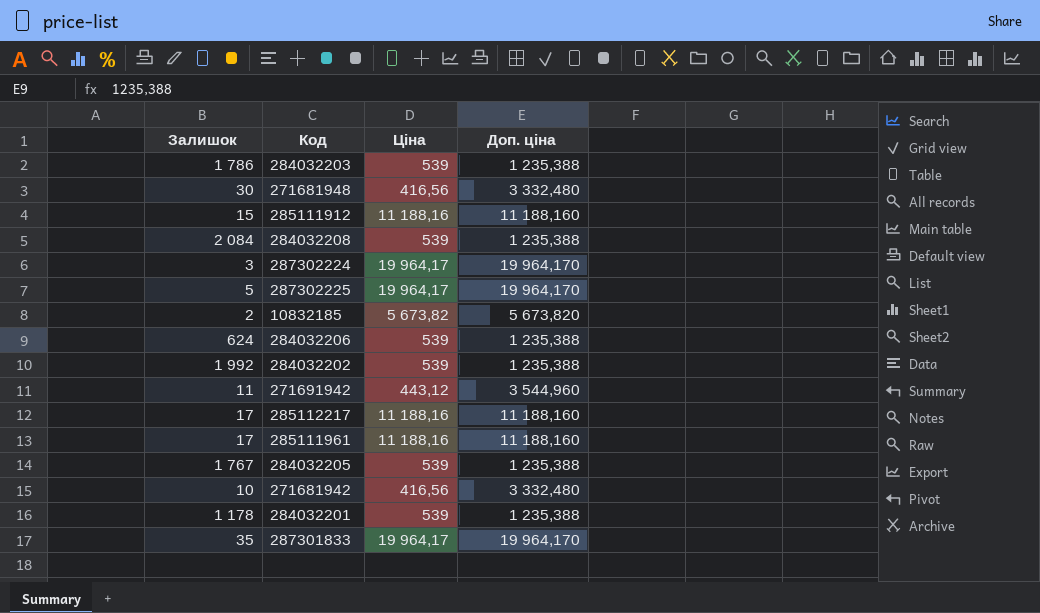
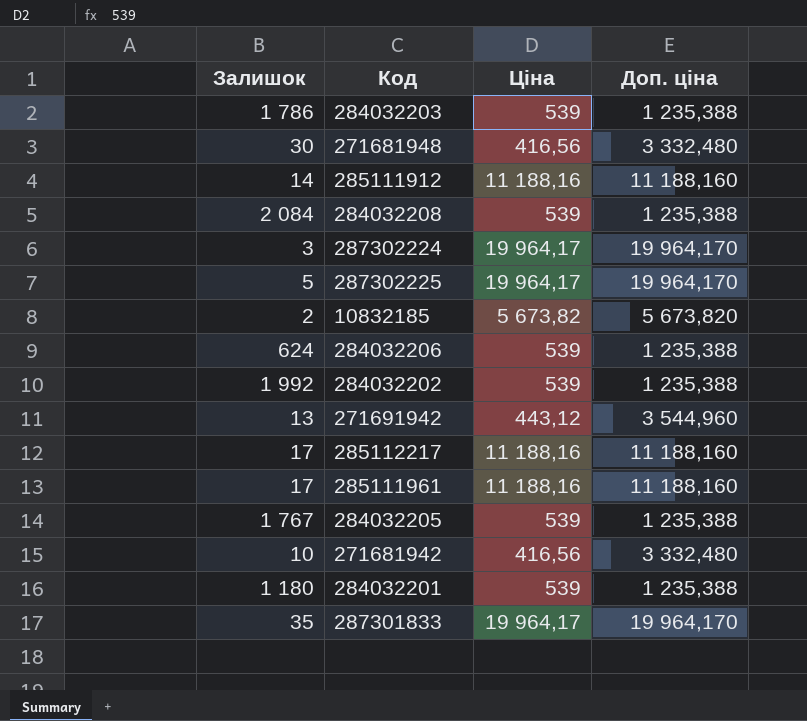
285111912 | Залишок: 15 -> 14
271691942 | Залишок: 11 -> 13
284032201 | Залишок: 1 178 -> 1 180

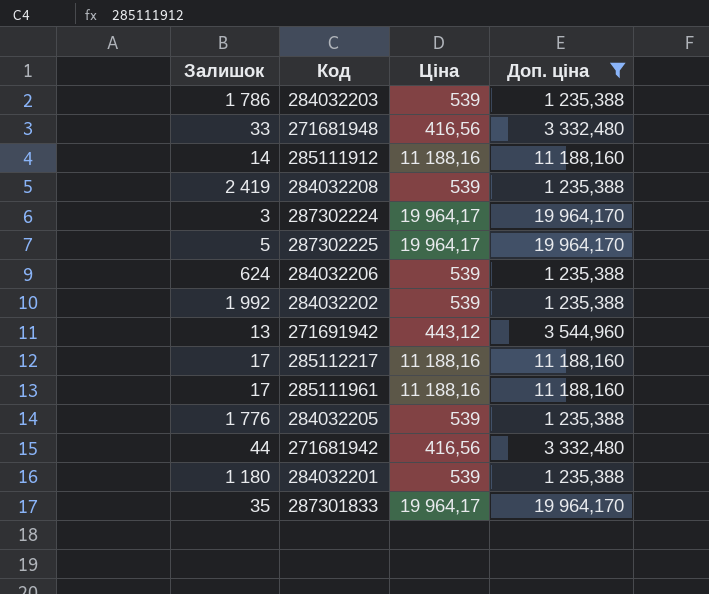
filter: none -> Доп. ціна != 5 673,820
271681948 | Залишок: 30 -> 33
284032208 | Залишок: 2 084 -> 2 419
284032205 | Залишок: 1 767 -> 1 776
271681942 | Залишок: 10 -> 44

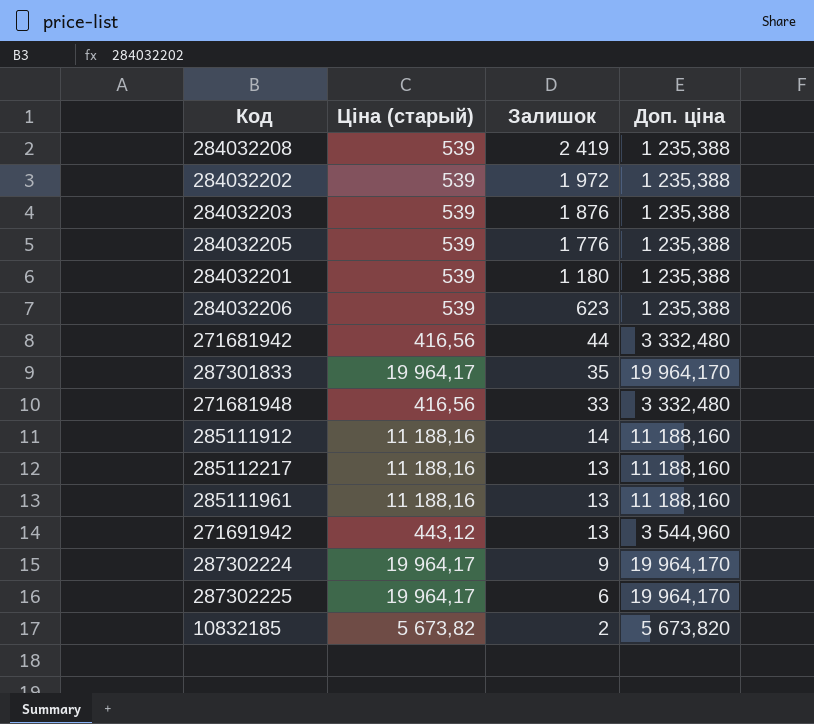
filter: Доп. ціна != 5 673,820 -> none
row order: none -> Залишок descending
column name: Ціна -> Ціна (старый)
column Залишок | position: 1 -> 3
284032202 | Залишок: 1 992 -> 1 972
284032203 | Залишок: 1 786 -> 1 876
284032206 | Залишок: 624 -> 623
285112217 | Залишок: 17 -> 13
285111961 | Залишок: 17 -> 13
287302224 | Залишок: 3 -> 9
287302225 | Залишок: 5 -> 6

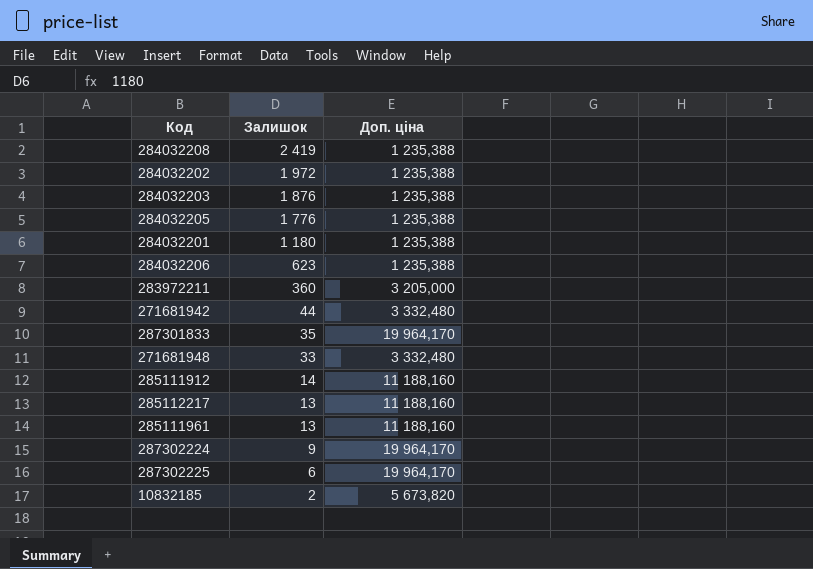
column Ціна (старый) | position: 2 -> none
row 271691942: 443,12 | 13 | 3 544,960 -> none
row 283972211: none -> 360 | 3 205,000

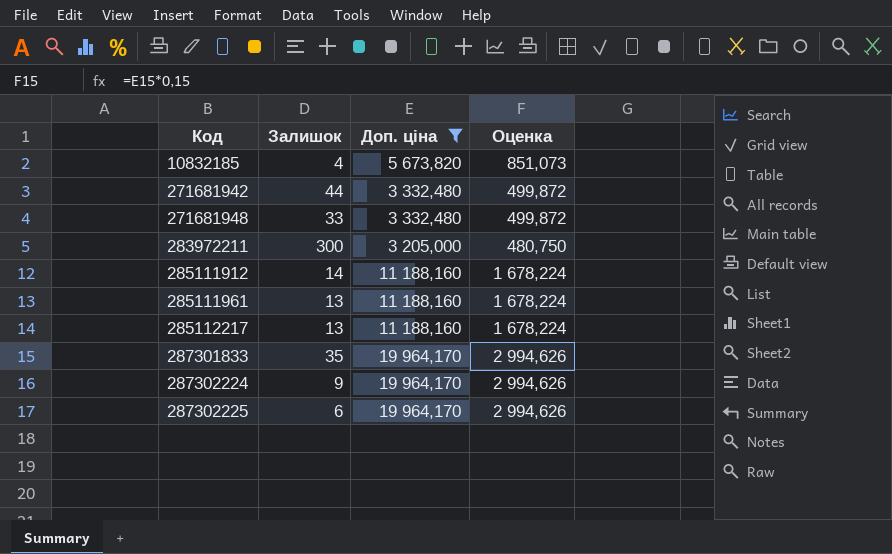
filter: none -> Доп. ціна != 1 235,388
row order: Залишок descending -> Код ascending
column Оценка | formula: none -> [Доп. ціна] * 0,15
10832185 | Залишок: 2 -> 4
283972211 | Залишок: 360 -> 300

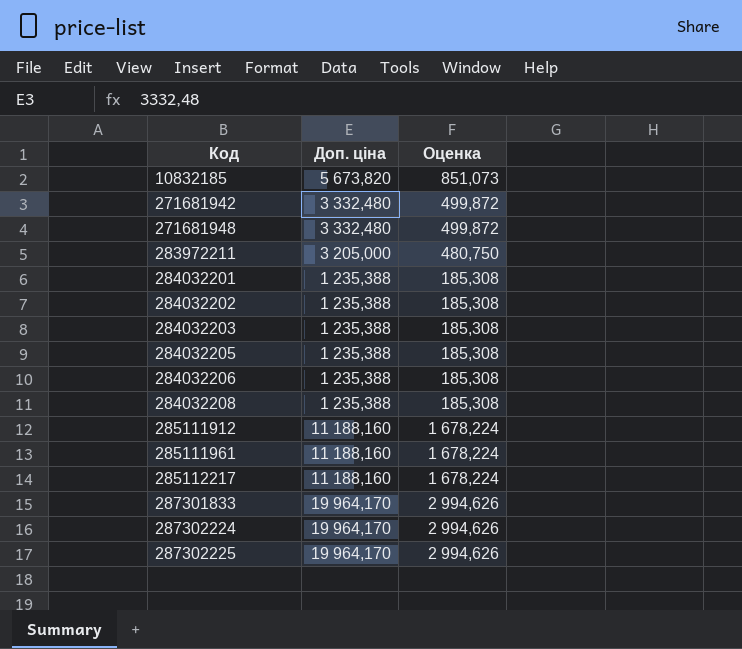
filter: Доп. ціна != 1 235,388 -> none
column Залишок | position: 2 -> none

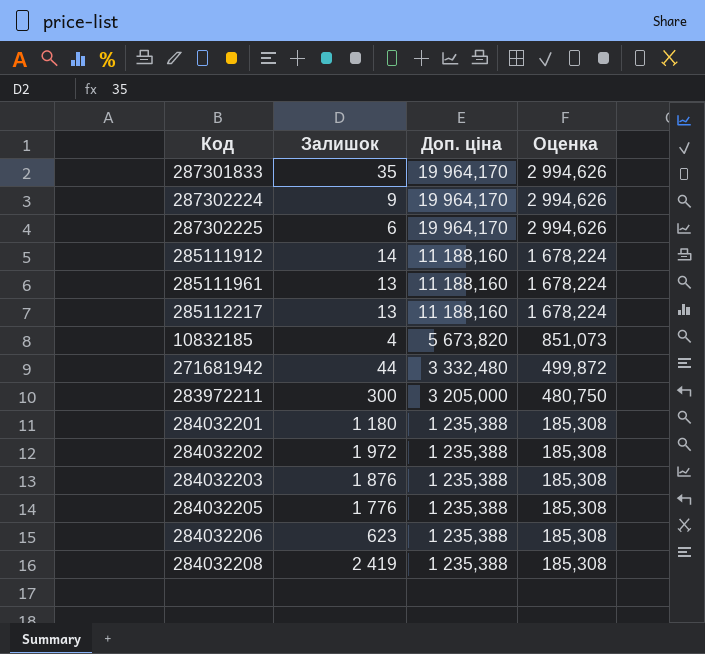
row order: Код ascending -> Доп. ціна descending
column Залишок | position: none -> 2
row 271681948: 3 332,480 | 499,872 -> none

